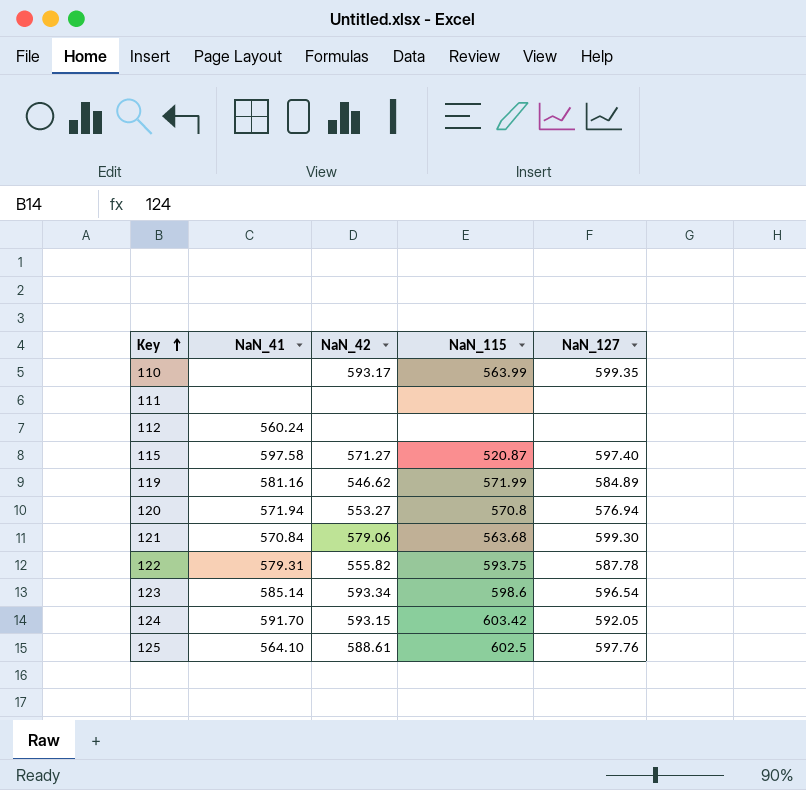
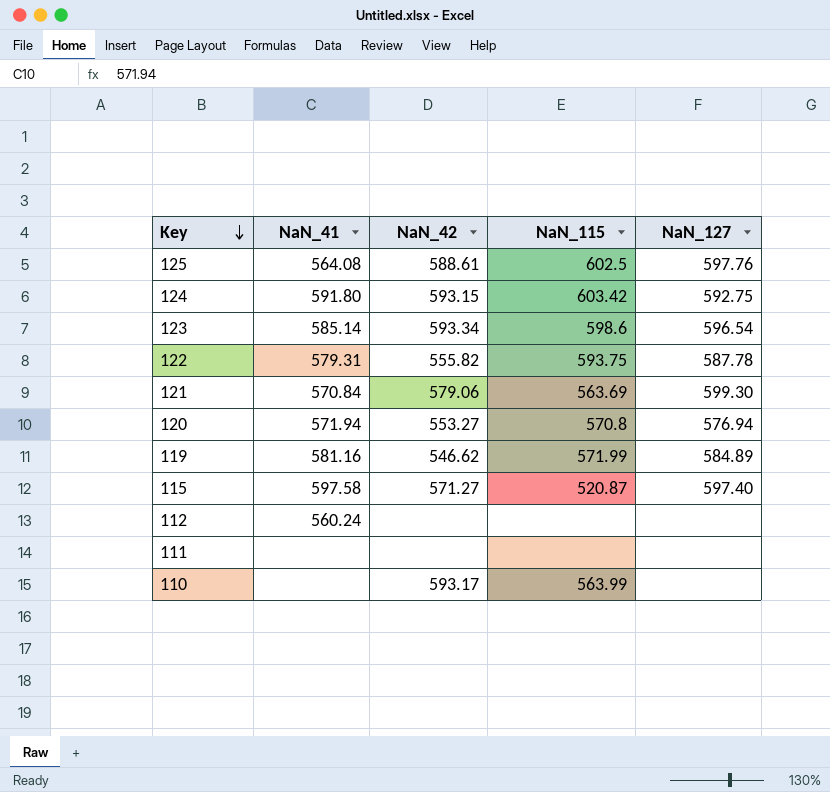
row order: Key ascending -> Key descending
125 | NaN_41: 564.10 -> 564.08
124 | NaN_41: 591.70 -> 591.80
124 | NaN_127: 592.05 -> 592.75
121 | NaN_115: 563.68 -> 563.69
110 | NaN_127: 599.35 -> none

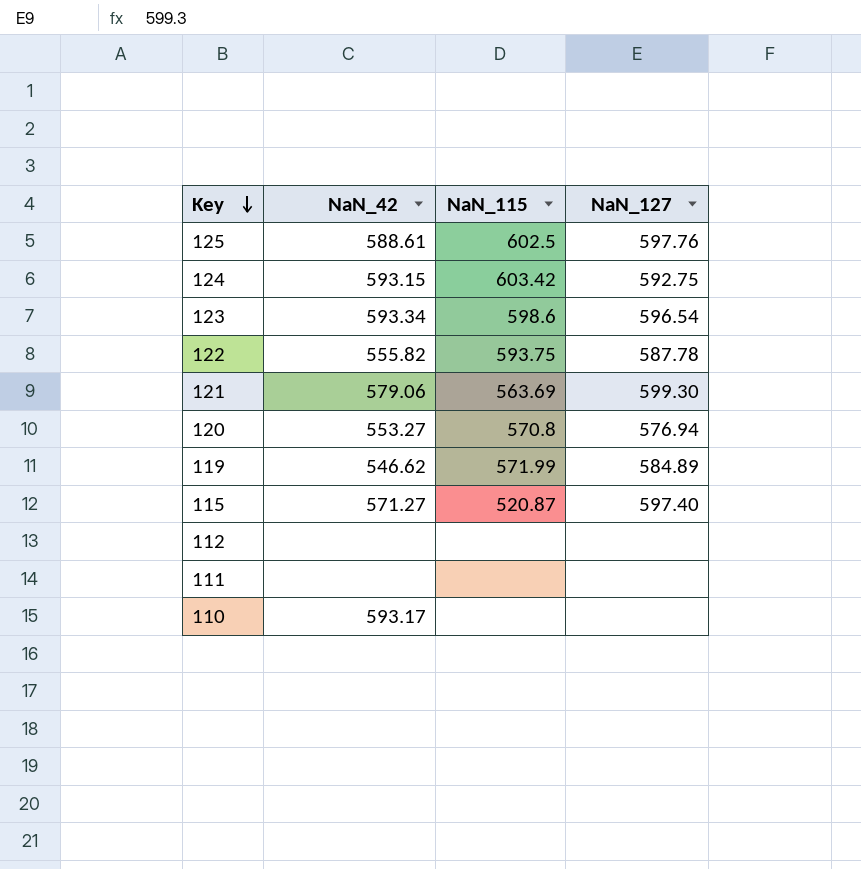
column NaN_41 | position: 2 -> none
110 | NaN_115: 563.99 -> none

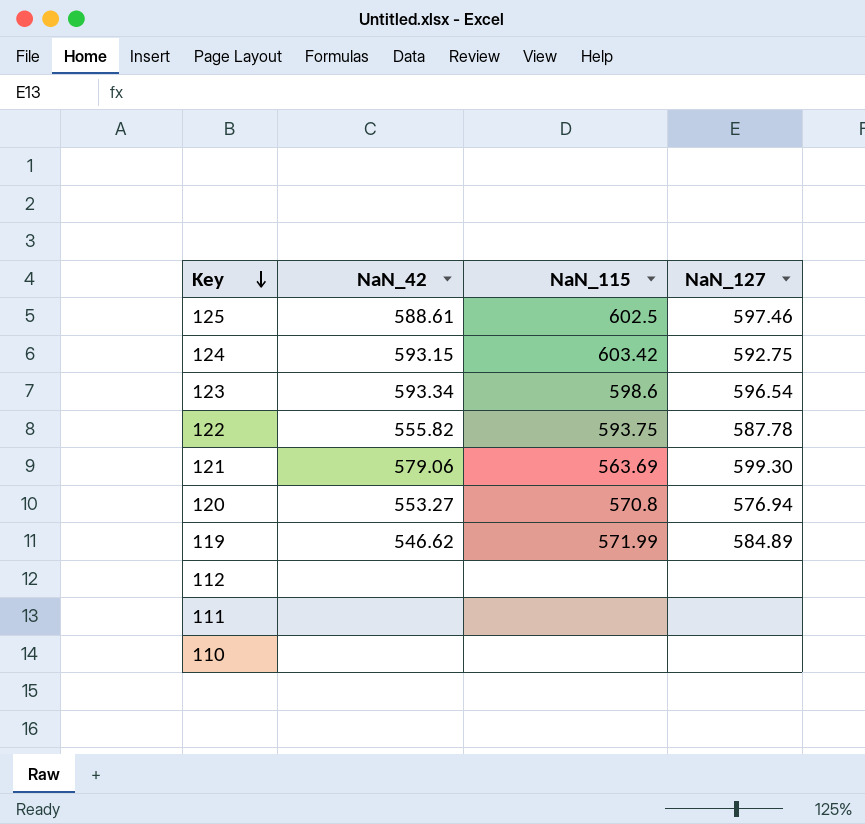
row 115: 571.27 | 520.87 | 597.40 -> none
125 | NaN_127: 597.76 -> 597.46
110 | NaN_42: 593.17 -> none

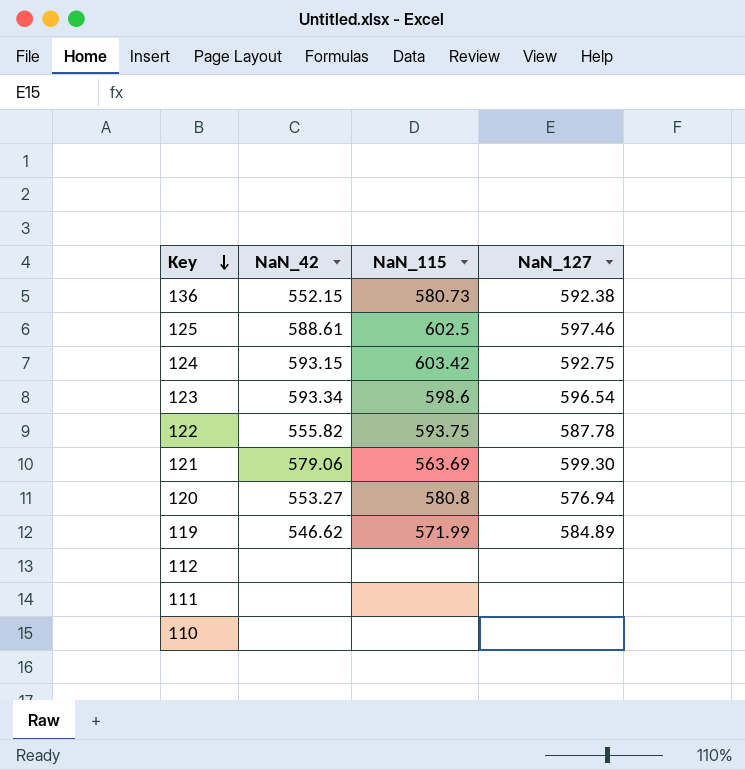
row 136: none -> 552.15 | 580.73 | 592.38
120 | NaN_115: 570.8 -> 580.8

